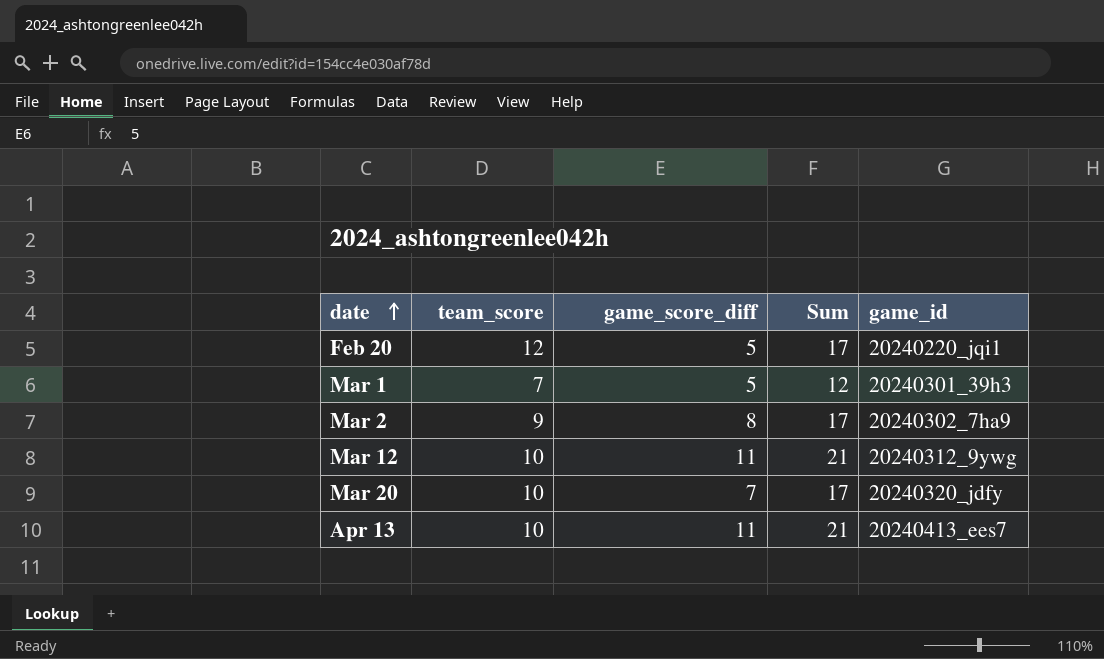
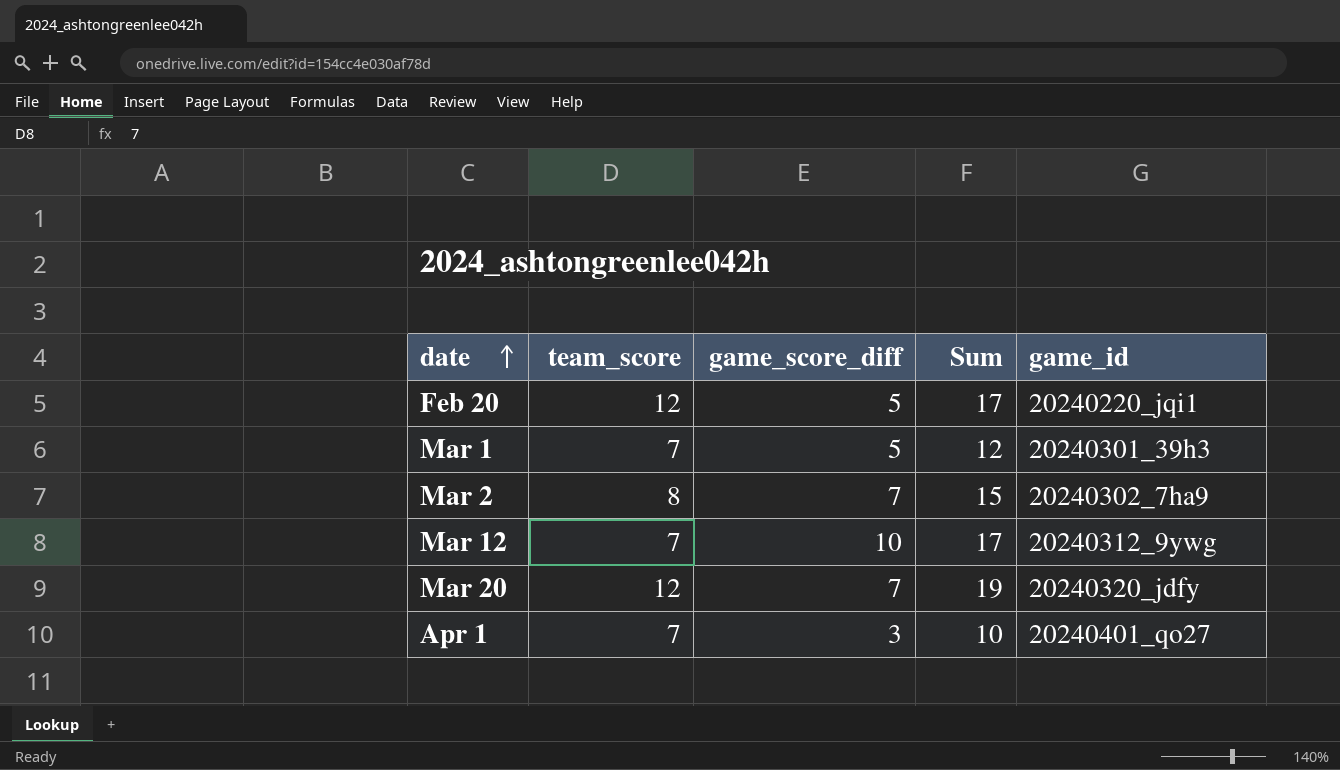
row Apr 13: 10 | 11 | 21 | 20240413_ees7 -> none
Mar 2 | team_score: 9 -> 8
Mar 2 | game_score_diff: 8 -> 7
Mar 2 | Sum: 17 -> 15
Mar 12 | team_score: 10 -> 7
Mar 12 | game_score_diff: 11 -> 10
Mar 12 | Sum: 21 -> 17
Mar 20 | team_score: 10 -> 12
Mar 20 | Sum: 17 -> 19
row Apr 1: none -> 7 | 3 | 10 | 20240401_qo27

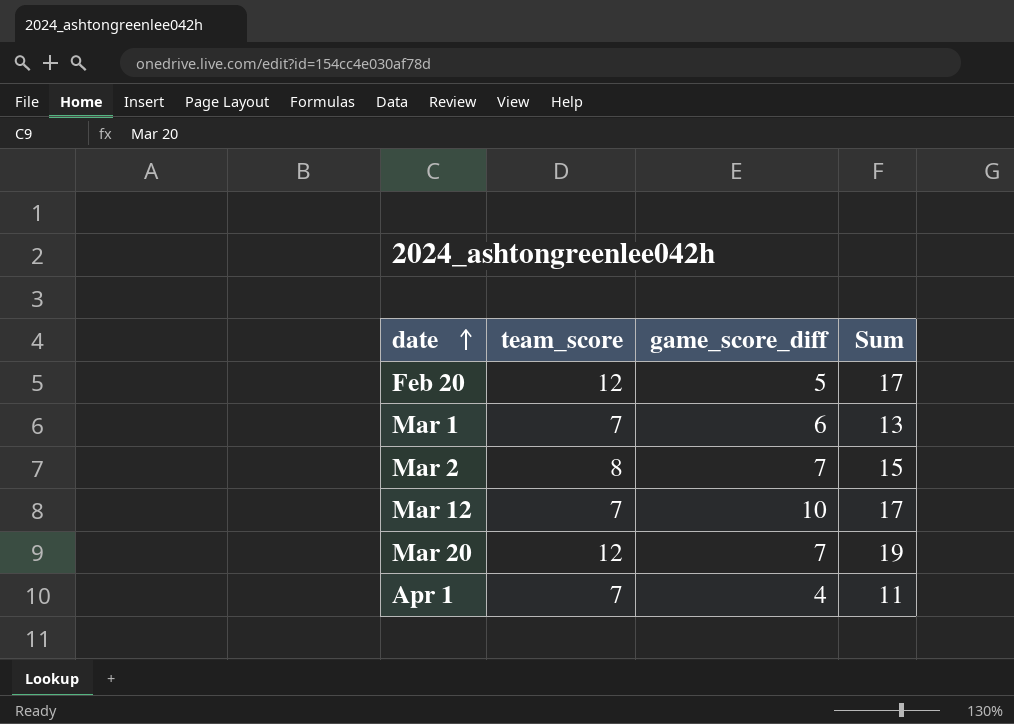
column game_id | position: 5 -> none
Mar 1 | game_score_diff: 5 -> 6
Mar 1 | Sum: 12 -> 13
Apr 1 | game_score_diff: 3 -> 4
Apr 1 | Sum: 10 -> 11

